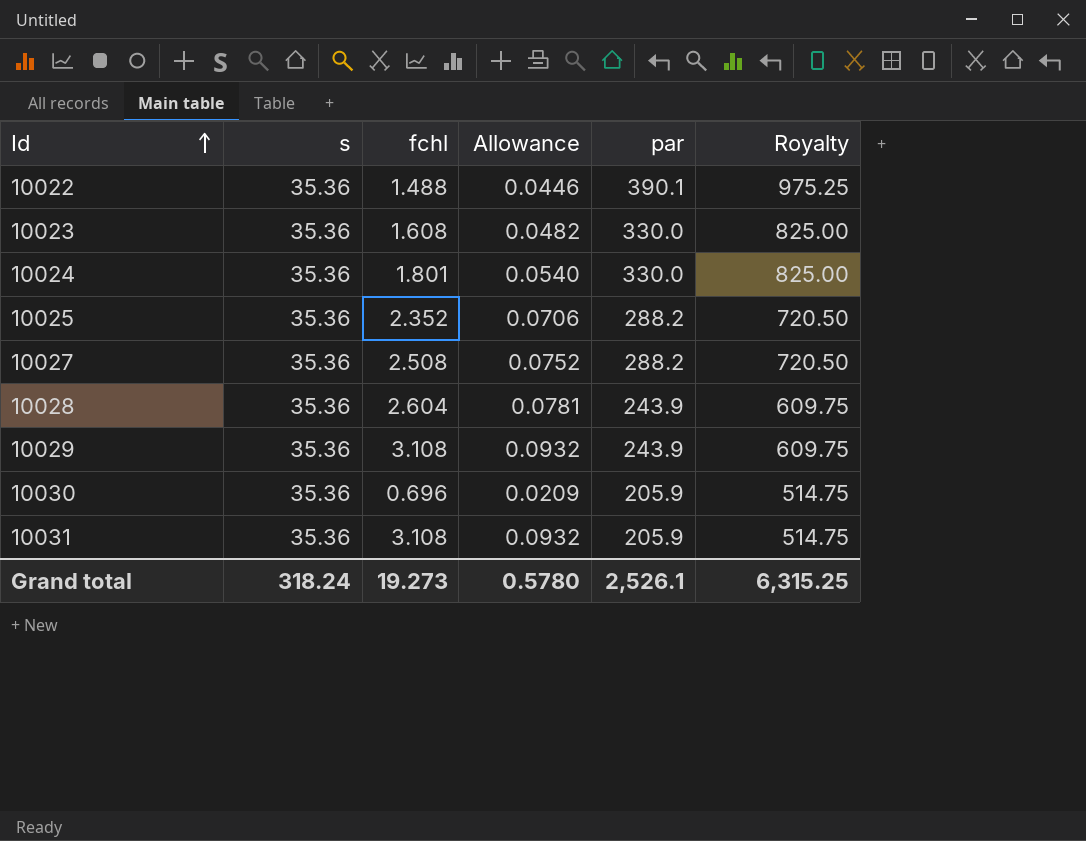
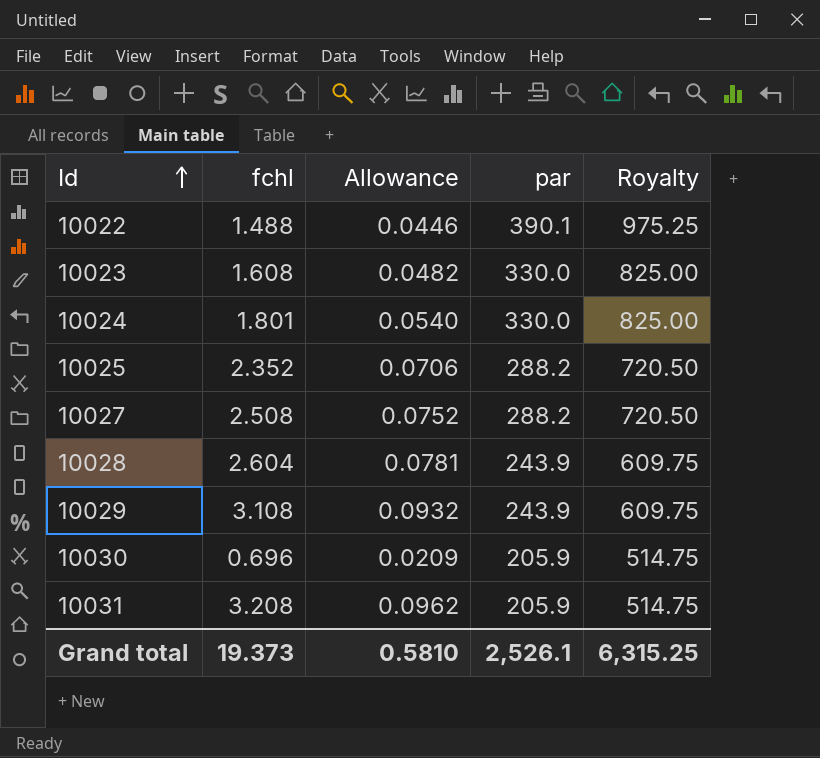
column s | position: 2 -> none
10031 | fchl: 3.108 -> 3.208
10031 | Allowance: 0.0932 -> 0.0962
Grand total | fchl: 19.273 -> 19.373
Grand total | Allowance: 0.5780 -> 0.5810

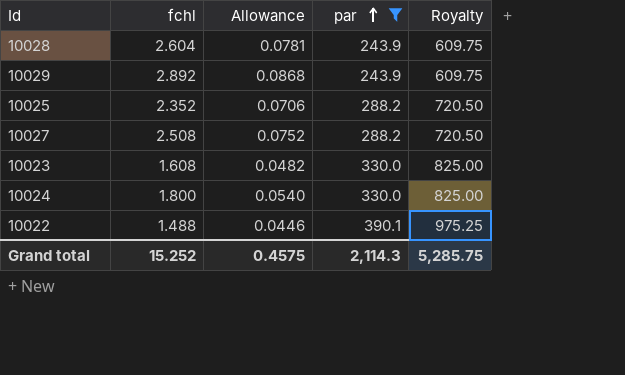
filter: none -> par != 205.9
row order: Id ascending -> par ascending
10029 | fchl: 3.108 -> 2.892
10029 | Allowance: 0.0932 -> 0.0868
10024 | fchl: 1.801 -> 1.800
Grand total | fchl: 19.373 -> 15.252
Grand total | Allowance: 0.5810 -> 0.4575
Grand total | par: 2,526.1 -> 2,114.3
Grand total | Royalty: 6,315.25 -> 5,285.75

